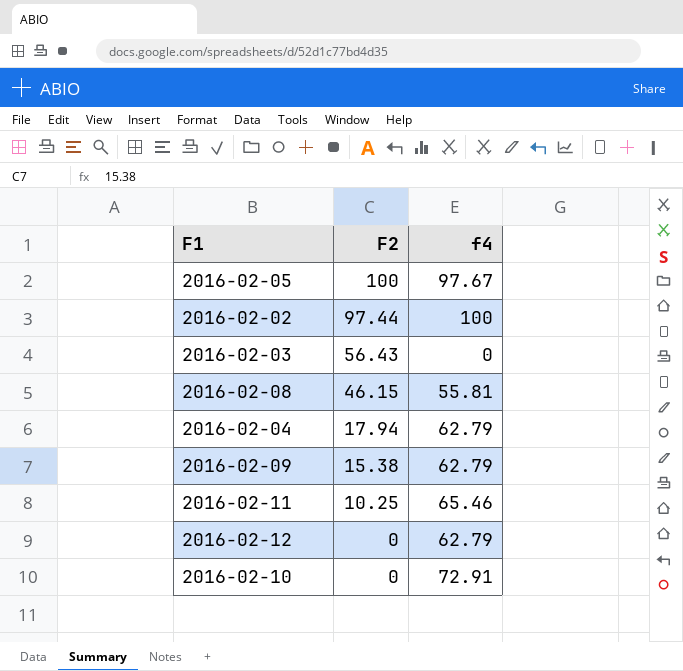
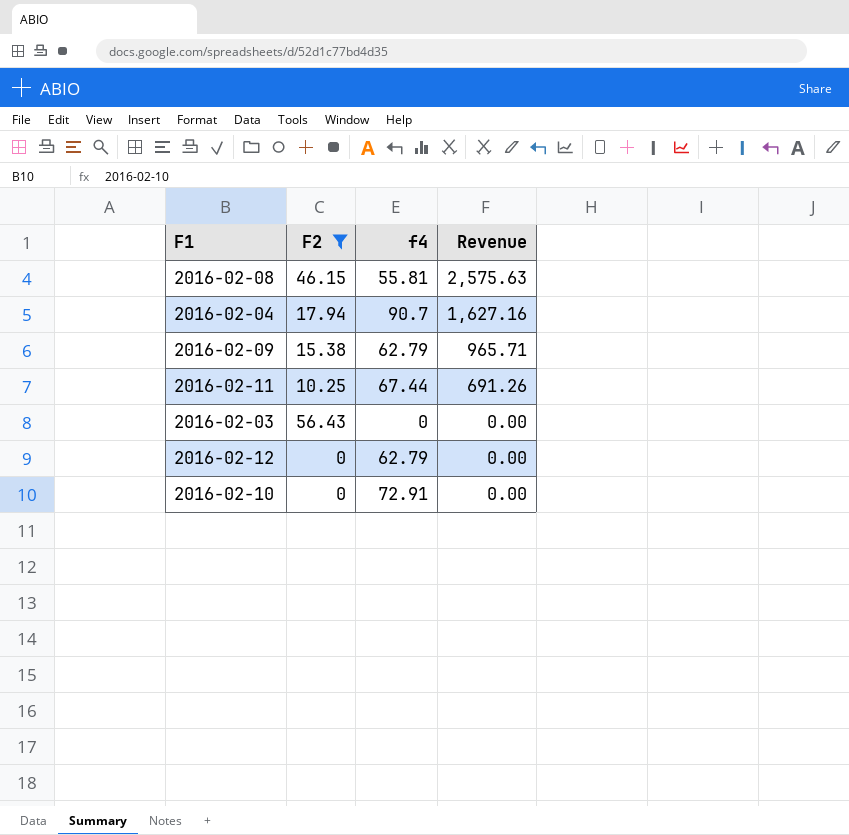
filter: none -> F2 <= 56.43
row order: F2 descending -> Revenue descending
column Revenue | formula: none -> [F2] * [f4]
2016-02-04 | f4: 62.79 -> 90.7
2016-02-11 | f4: 65.46 -> 67.44

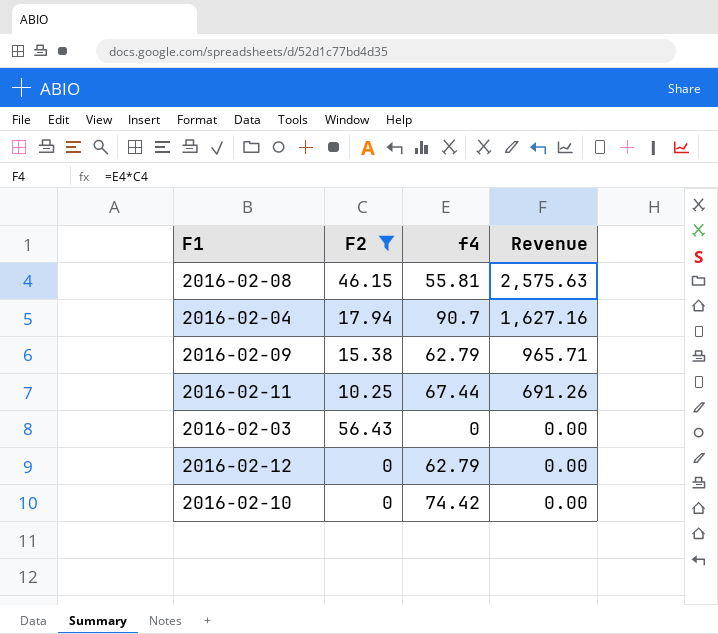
2016-02-10 | f4: 72.91 -> 74.42

